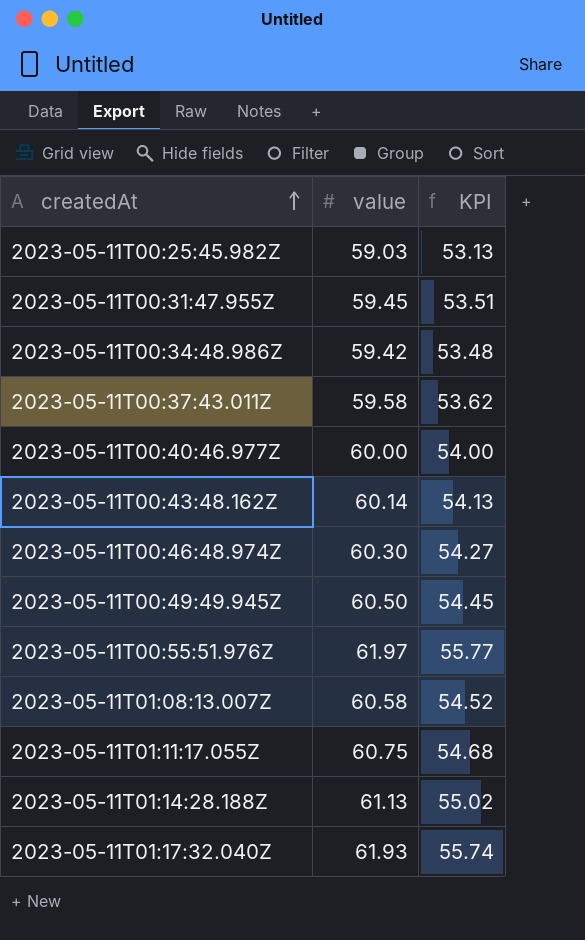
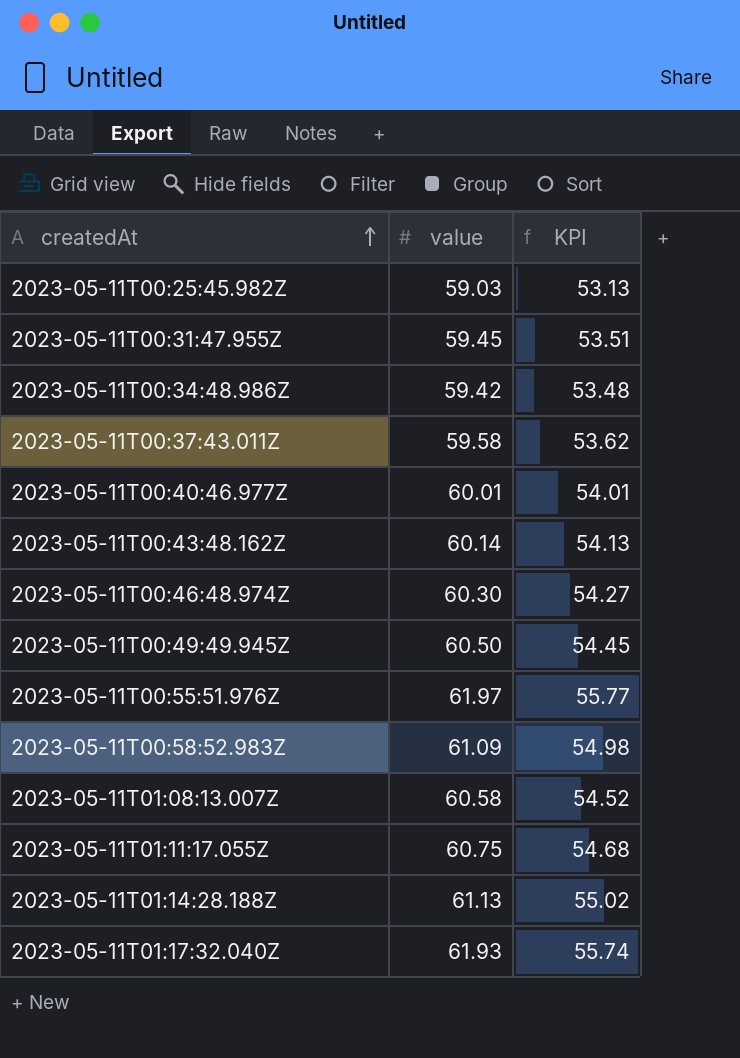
2023-05-11T00:40:46.977Z | value: 60.00 -> 60.01
2023-05-11T00:40:46.977Z | KPI: 54.00 -> 54.01
row 2023-05-11T00:58:52.983Z: none -> 61.09 | 54.98

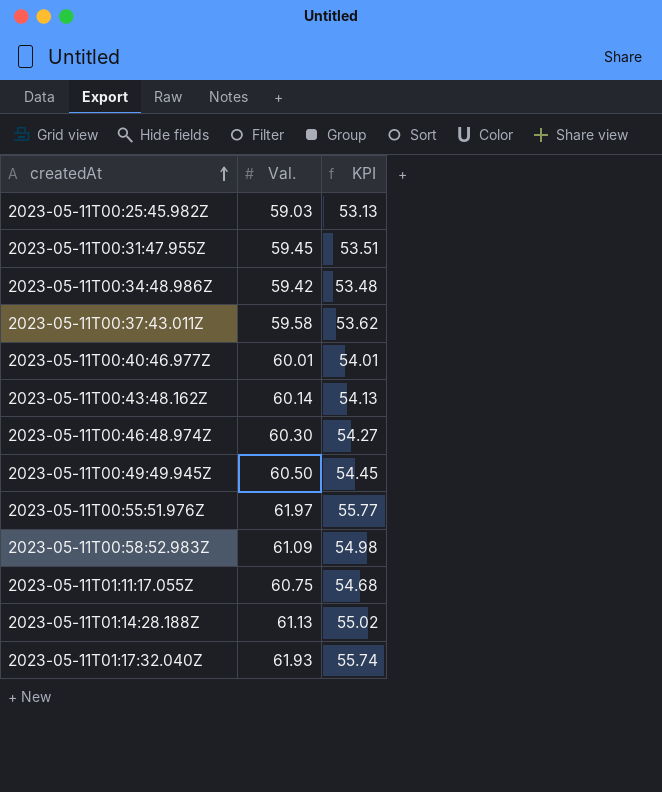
column name: value -> Val.
row 2023-05-11T01:08:13.007Z: 60.58 | 54.52 -> none

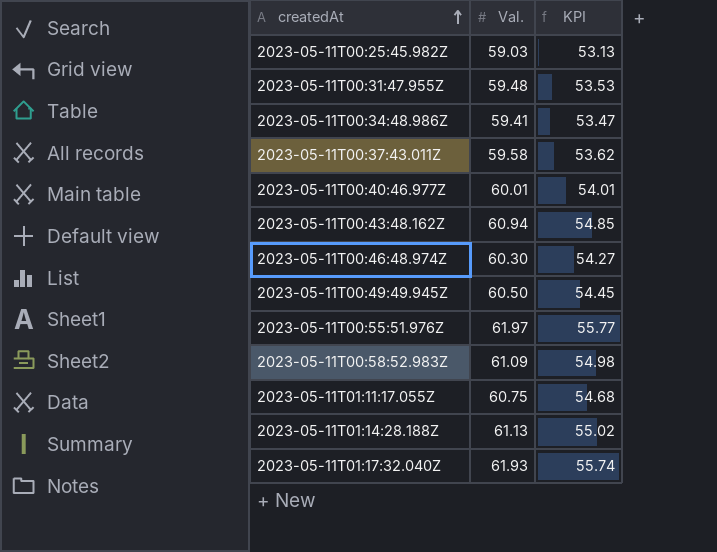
2023-05-11T00:31:47.955Z | Val.: 59.45 -> 59.48
2023-05-11T00:31:47.955Z | KPI: 53.51 -> 53.53
2023-05-11T00:34:48.986Z | Val.: 59.42 -> 59.41
2023-05-11T00:34:48.986Z | KPI: 53.48 -> 53.47
2023-05-11T00:43:48.162Z | Val.: 60.14 -> 60.94
2023-05-11T00:43:48.162Z | KPI: 54.13 -> 54.85

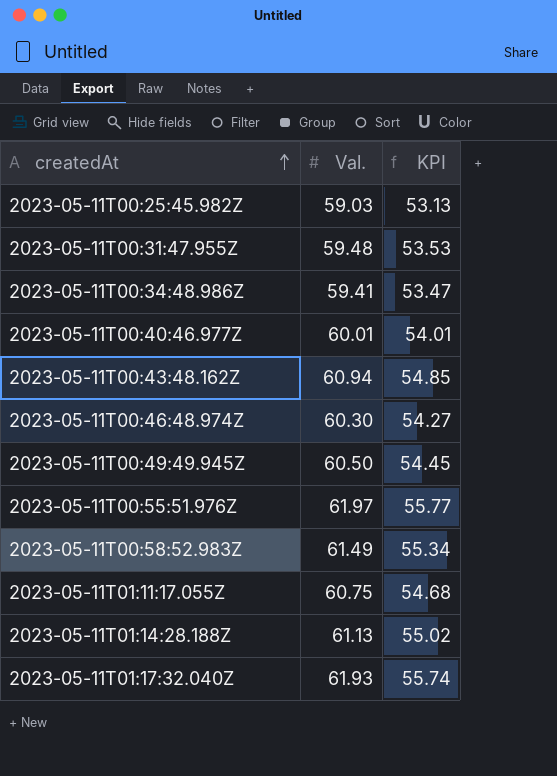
row 2023-05-11T00:37:43.011Z: 59.58 | 53.62 -> none
2023-05-11T00:58:52.983Z | Val.: 61.09 -> 61.49
2023-05-11T00:58:52.983Z | KPI: 54.98 -> 55.34

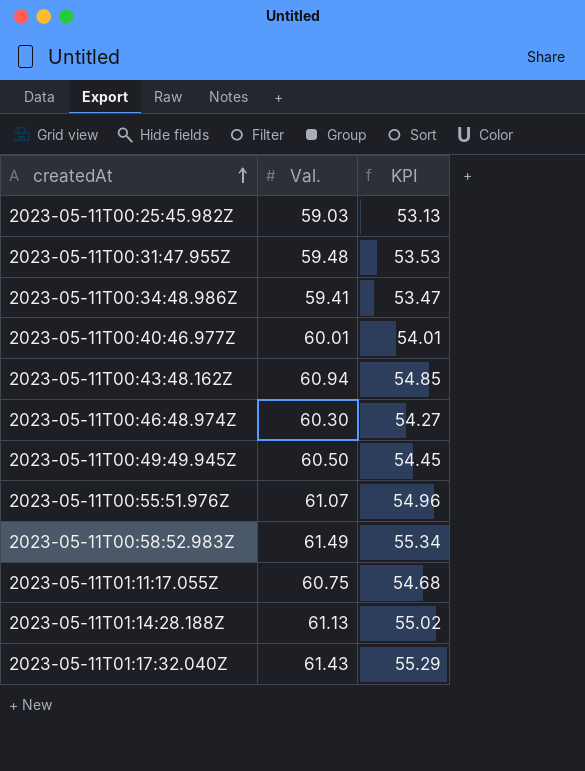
2023-05-11T00:55:51.976Z | Val.: 61.97 -> 61.07
2023-05-11T00:55:51.976Z | KPI: 55.77 -> 54.96
2023-05-11T01:17:32.040Z | Val.: 61.93 -> 61.43
2023-05-11T01:17:32.040Z | KPI: 55.74 -> 55.29

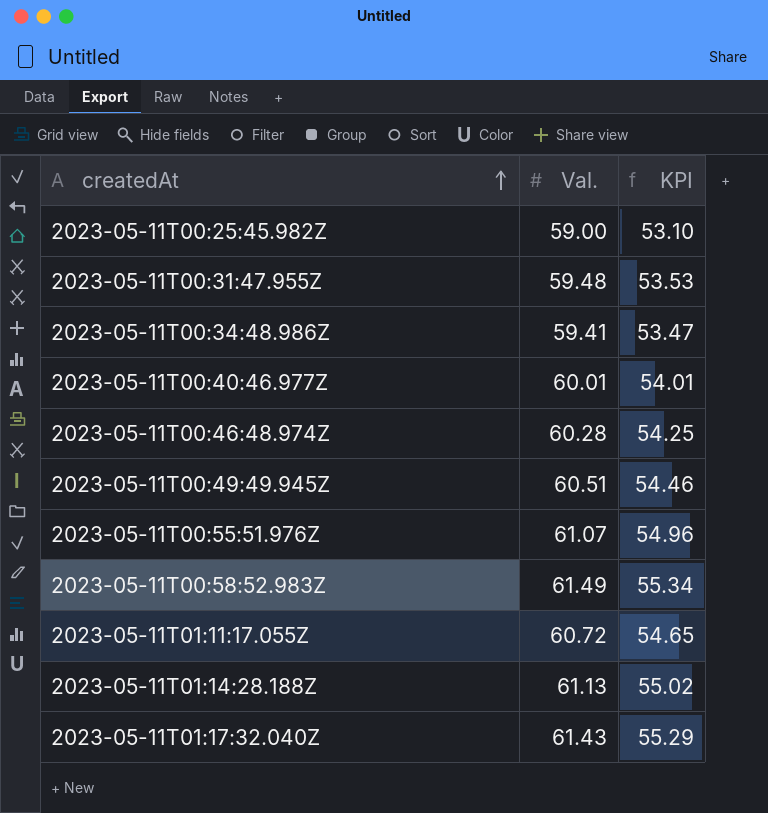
row 2023-05-11T00:43:48.162Z: 60.94 | 54.85 -> none
2023-05-11T00:25:45.982Z | Val.: 59.03 -> 59.00
2023-05-11T00:25:45.982Z | KPI: 53.13 -> 53.10
2023-05-11T00:46:48.974Z | Val.: 60.30 -> 60.28
2023-05-11T00:46:48.974Z | KPI: 54.27 -> 54.25
2023-05-11T00:49:49.945Z | Val.: 60.50 -> 60.51
2023-05-11T00:49:49.945Z | KPI: 54.45 -> 54.46
2023-05-11T01:11:17.055Z | Val.: 60.75 -> 60.72
2023-05-11T01:11:17.055Z | KPI: 54.68 -> 54.65

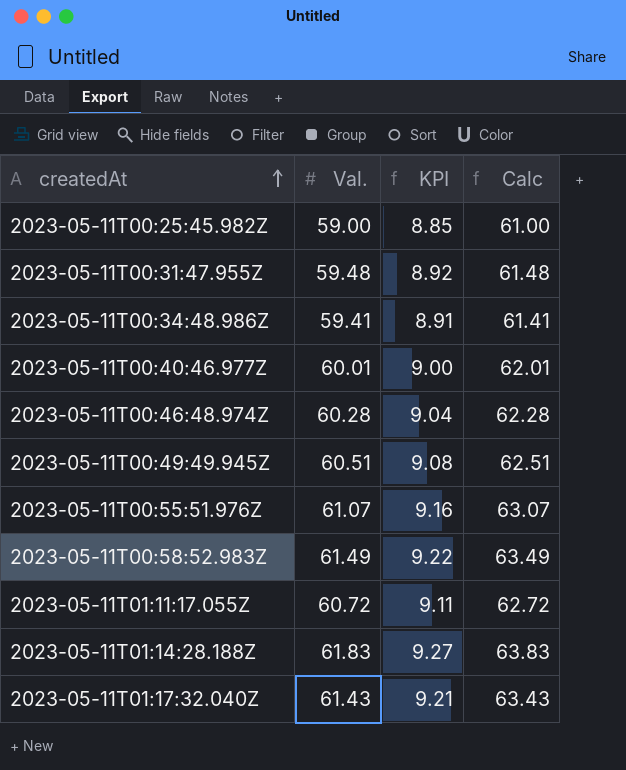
column KPI | formula: [Val.] * 0.9 -> [Val.] * 0.15
column Calc | formula: none -> [Val.] + 2
2023-05-11T01:14:28.188Z | Val.: 61.13 -> 61.83

